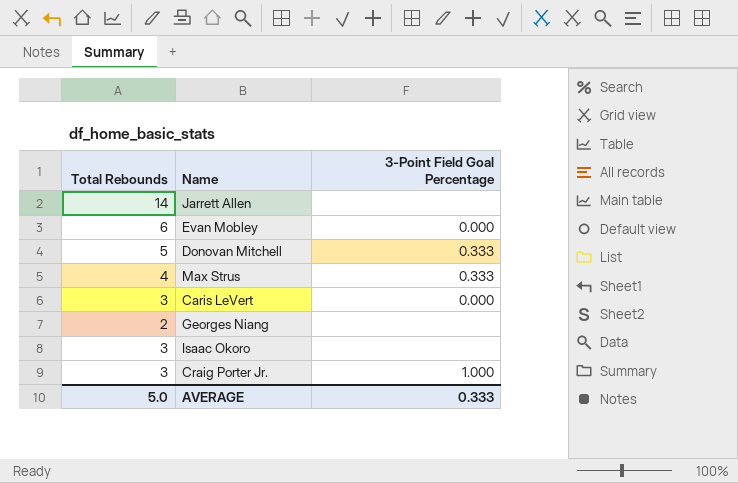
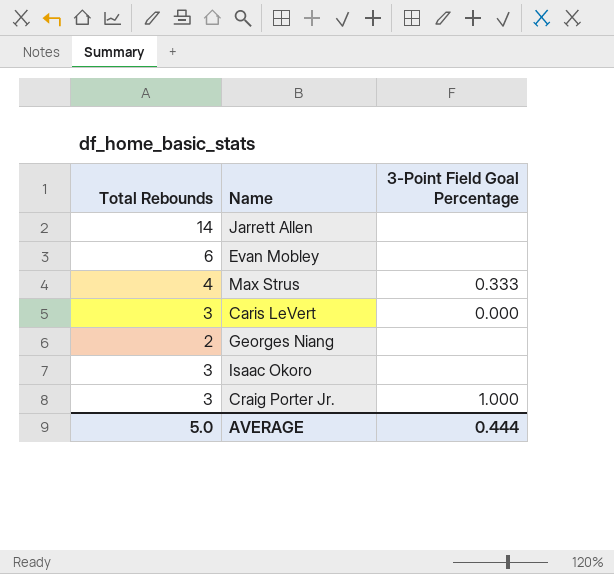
row Donovan Mitchell: 5 | 0.333 -> none
Evan Mobley | 3-Point Field Goal Percentage: 0.000 -> none
AVERAGE | 3-Point Field Goal Percentage: 0.333 -> 0.444

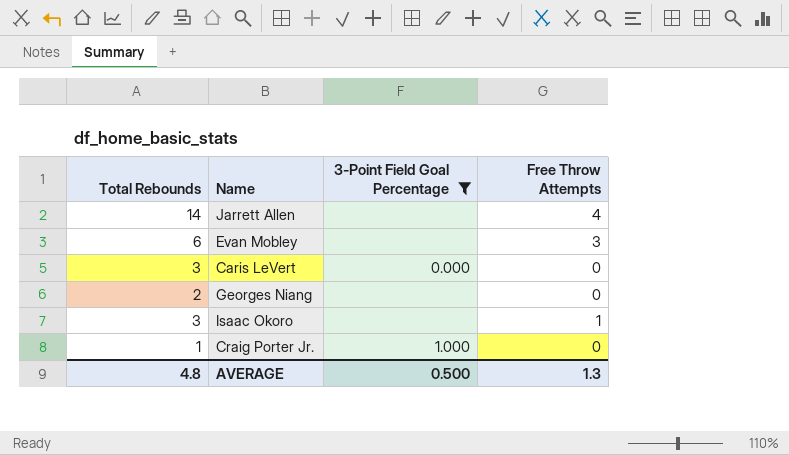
filter: none -> 3-Point Field Goal Percentage != 0.333
column Free Throw Attempts | position: none -> 4
Craig Porter Jr. | Total Rebounds: 3 -> 1
AVERAGE | Total Rebounds: 5.0 -> 4.8
AVERAGE | 3-Point Field Goal Percentage: 0.444 -> 0.500

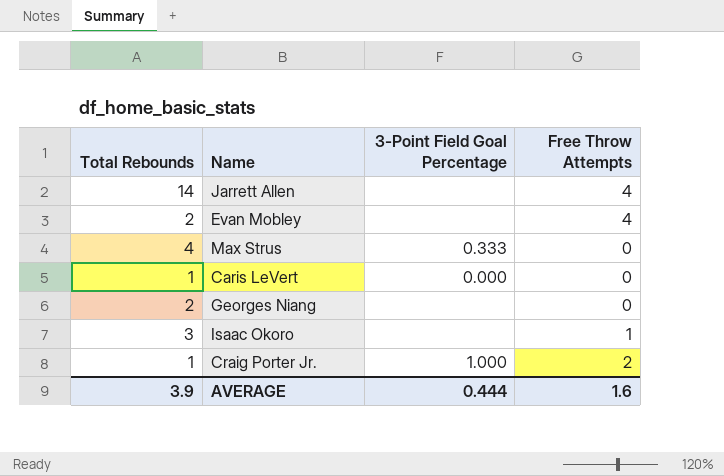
filter: 3-Point Field Goal Percentage != 0.333 -> none
Evan Mobley | Total Rebounds: 6 -> 2
Evan Mobley | Free Throw Attempts: 3 -> 4
Caris LeVert | Total Rebounds: 3 -> 1
Craig Porter Jr. | Free Throw Attempts: 0 -> 2
AVERAGE | Total Rebounds: 4.8 -> 3.9
AVERAGE | 3-Point Field Goal Percentage: 0.500 -> 0.444
AVERAGE | Free Throw Attempts: 1.3 -> 1.6

